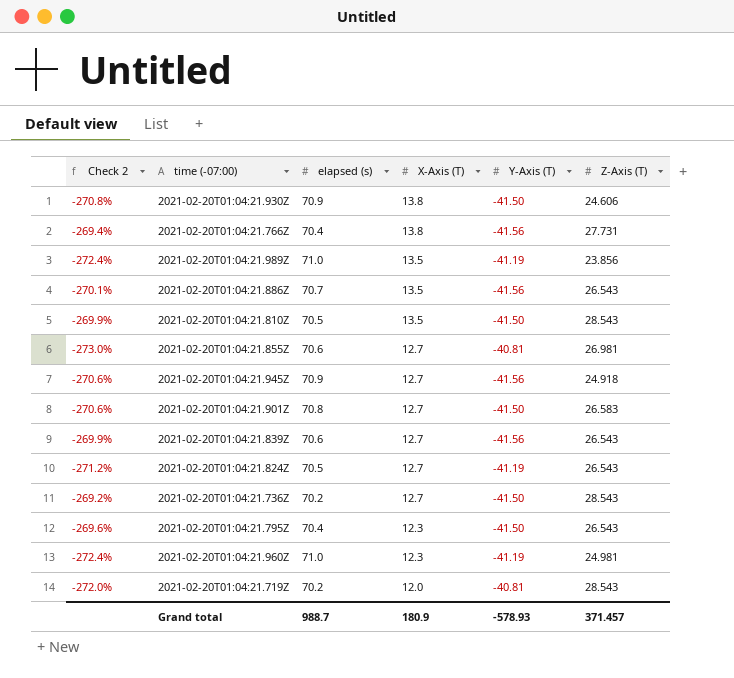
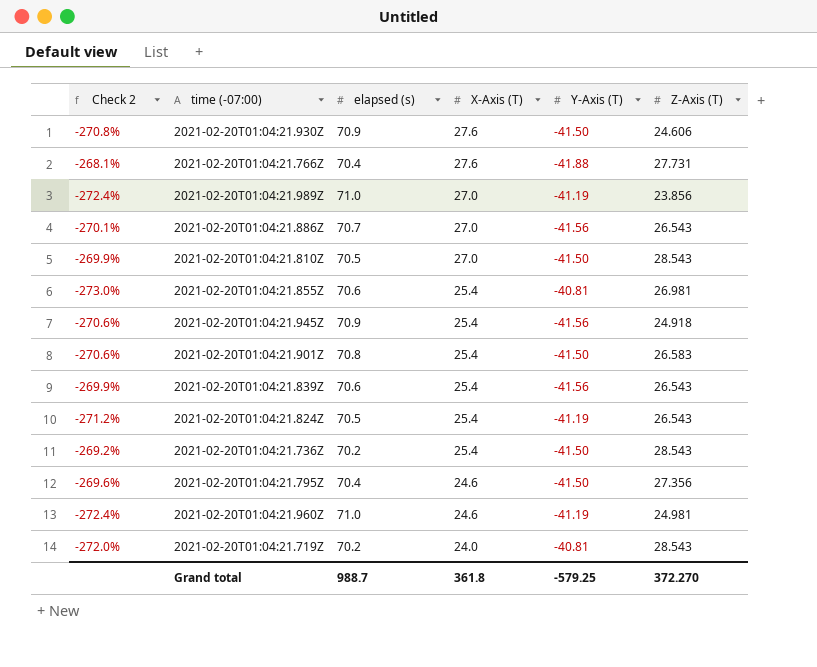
2021-02-20T01:04:21.930Z | X-Axis (T): 13.8 -> 27.6
2021-02-20T01:04:21.766Z | Check 2: -269.4% -> -268.1%
2021-02-20T01:04:21.766Z | X-Axis (T): 13.8 -> 27.6
2021-02-20T01:04:21.766Z | Y-Axis (T): -41.56 -> -41.88
2021-02-20T01:04:21.989Z | X-Axis (T): 13.5 -> 27.0
2021-02-20T01:04:21.886Z | X-Axis (T): 13.5 -> 27.0
2021-02-20T01:04:21.810Z | X-Axis (T): 13.5 -> 27.0
2021-02-20T01:04:21.855Z | X-Axis (T): 12.7 -> 25.4
2021-02-20T01:04:21.945Z | X-Axis (T): 12.7 -> 25.4
2021-02-20T01:04:21.901Z | X-Axis (T): 12.7 -> 25.4
2021-02-20T01:04:21.839Z | X-Axis (T): 12.7 -> 25.4
2021-02-20T01:04:21.824Z | X-Axis (T): 12.7 -> 25.4
2021-02-20T01:04:21.736Z | X-Axis (T): 12.7 -> 25.4
2021-02-20T01:04:21.795Z | X-Axis (T): 12.3 -> 24.6
2021-02-20T01:04:21.795Z | Z-Axis (T): 26.543 -> 27.356
2021-02-20T01:04:21.960Z | X-Axis (T): 12.3 -> 24.6
2021-02-20T01:04:21.719Z | X-Axis (T): 12.0 -> 24.0
Grand total | X-Axis (T): 180.9 -> 361.8
Grand total | Y-Axis (T): -578.93 -> -579.25
Grand total | Z-Axis (T): 371.457 -> 372.270

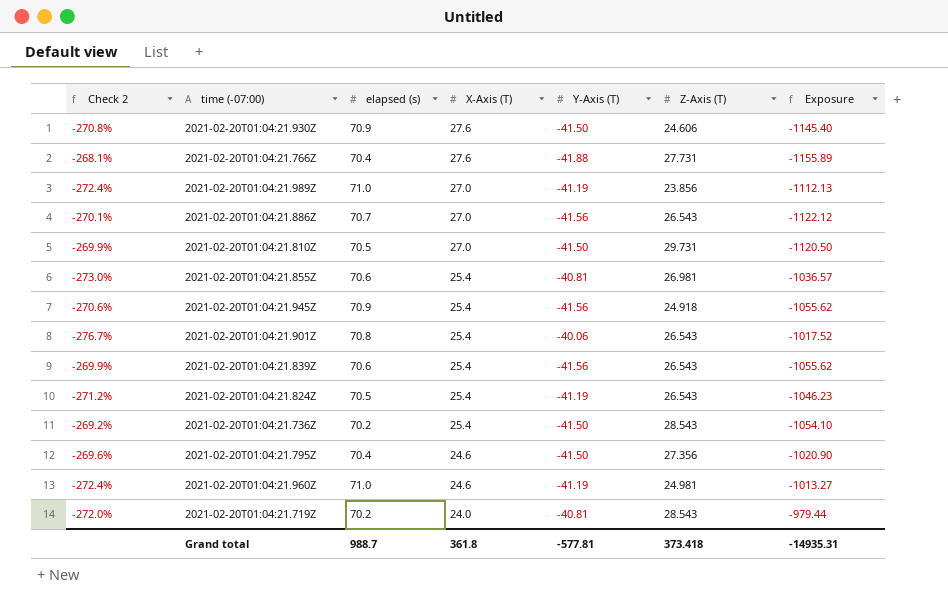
column Exposure | formula: none -> [X-Axis (T)] * [Y-Axis (T)]
2021-02-20T01:04:21.810Z | Z-Axis (T): 28.543 -> 29.731
2021-02-20T01:04:21.901Z | Check 2: -270.6% -> -276.7%
2021-02-20T01:04:21.901Z | Y-Axis (T): -41.50 -> -40.06
2021-02-20T01:04:21.901Z | Z-Axis (T): 26.583 -> 26.543
Grand total | Y-Axis (T): -579.25 -> -577.81
Grand total | Z-Axis (T): 372.270 -> 373.418

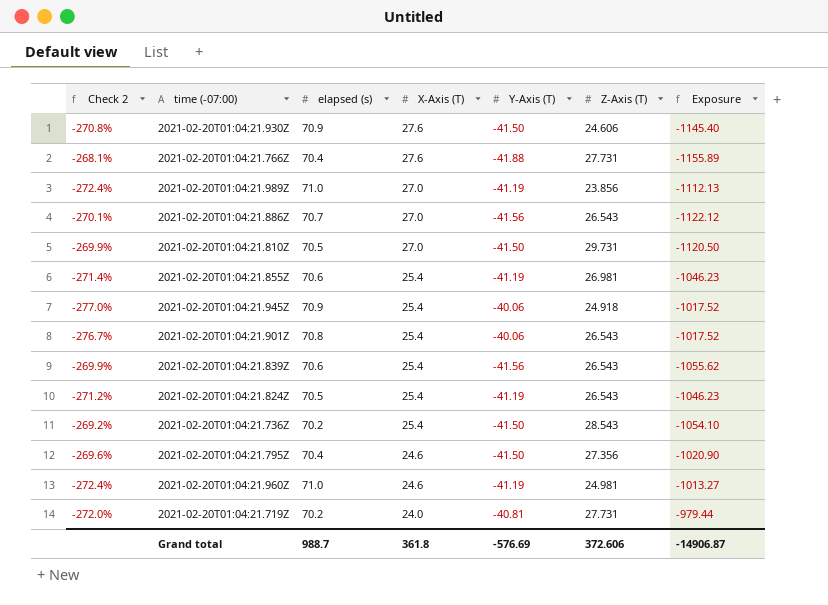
2021-02-20T01:04:21.855Z | Check 2: -273.0% -> -271.4%
2021-02-20T01:04:21.855Z | Y-Axis (T): -40.81 -> -41.19
2021-02-20T01:04:21.855Z | Exposure: -1036.57 -> -1046.23
2021-02-20T01:04:21.945Z | Check 2: -270.6% -> -277.0%
2021-02-20T01:04:21.945Z | Y-Axis (T): -41.56 -> -40.06
2021-02-20T01:04:21.945Z | Exposure: -1055.62 -> -1017.52
2021-02-20T01:04:21.719Z | Z-Axis (T): 28.543 -> 27.731
Grand total | Y-Axis (T): -577.81 -> -576.69
Grand total | Z-Axis (T): 373.418 -> 372.606
Grand total | Exposure: -14935.31 -> -14906.87

